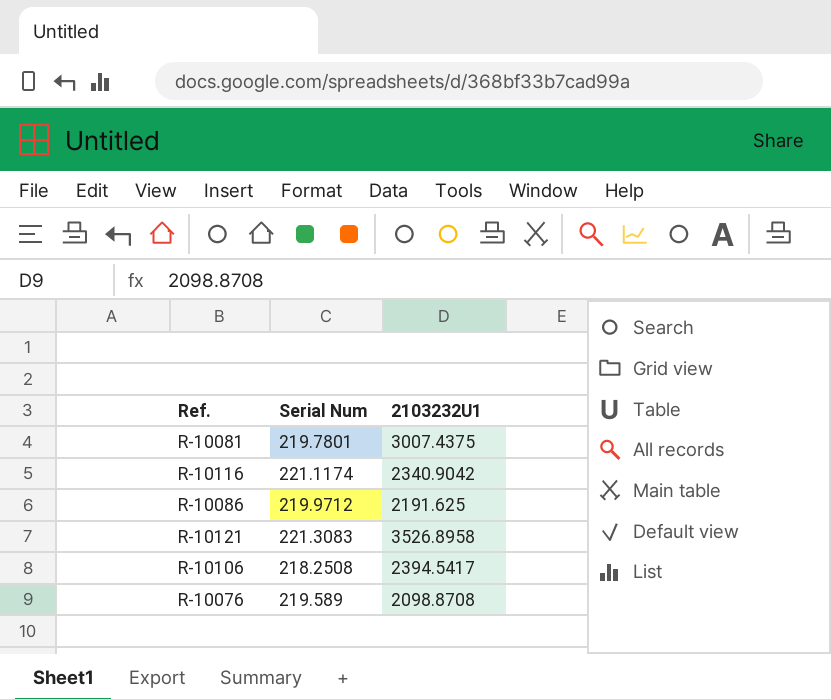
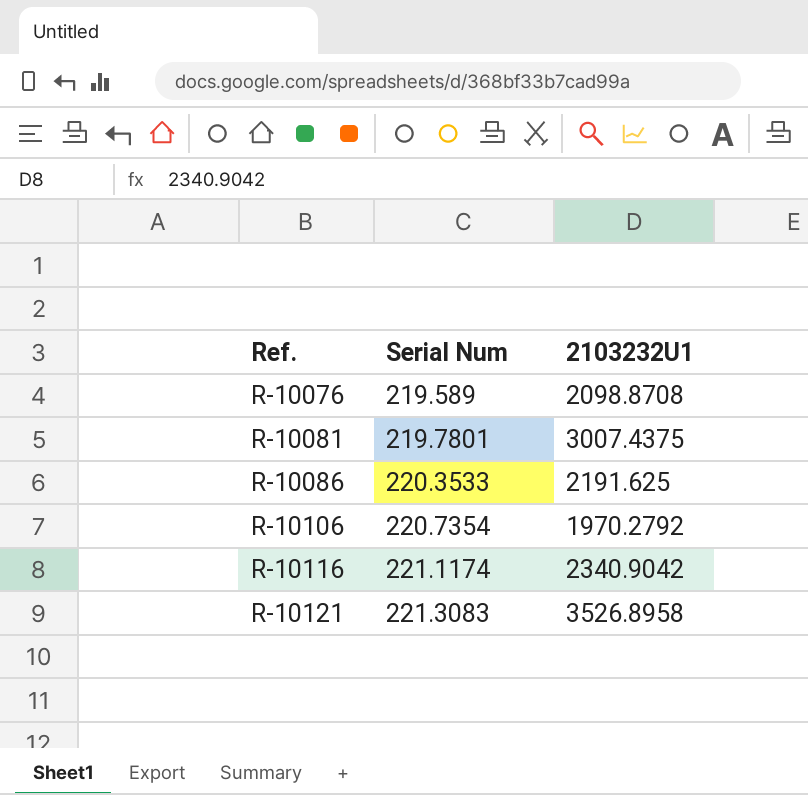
row order: none -> Ref. ascending
R-10086 | Serial Num: 219.9712 -> 220.3533
R-10106 | Serial Num: 218.2508 -> 220.7354
R-10106 | 2103232U1: 2394.5417 -> 1970.2792

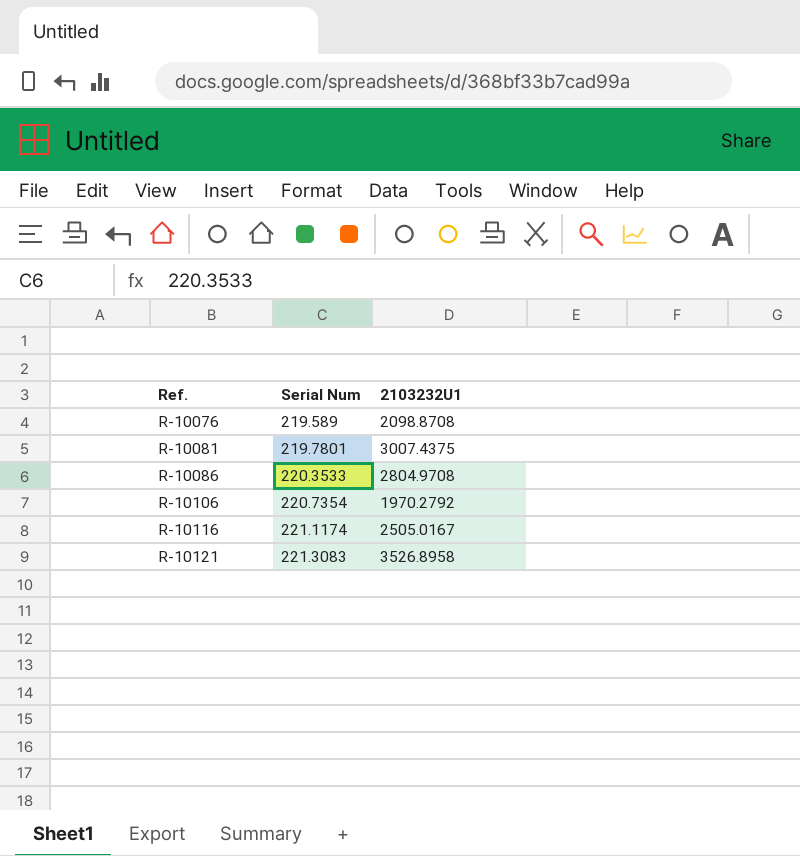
R-10086 | 2103232U1: 2191.625 -> 2804.9708
R-10116 | 2103232U1: 2340.9042 -> 2505.0167

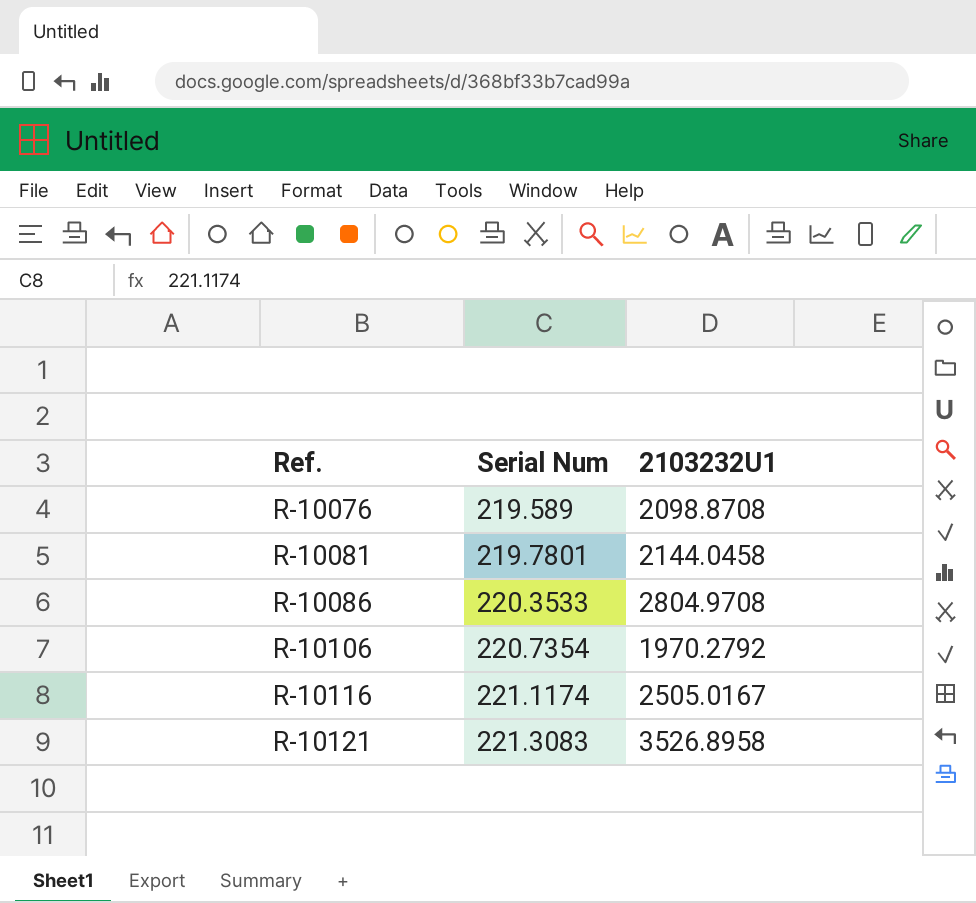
R-10081 | 2103232U1: 3007.4375 -> 2144.0458

